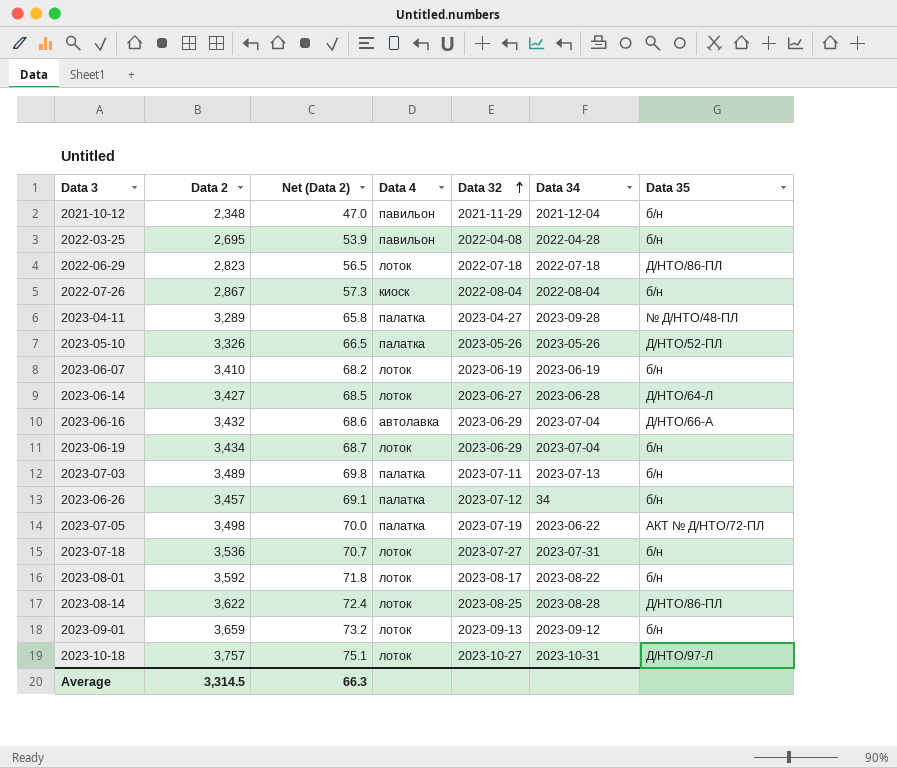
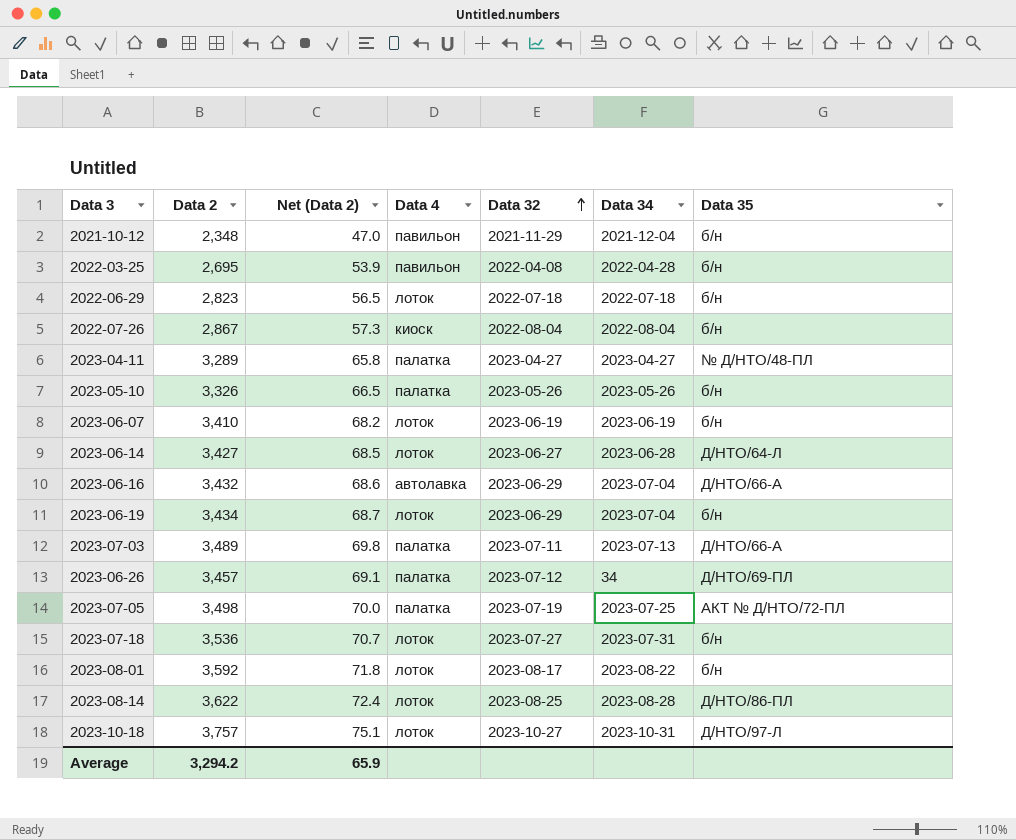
row 2023-09-01: 3,659 | 73.2 | лоток | 2023-09-13 | 2023-09-12 | б/н -> none
2022-06-29 | Data 35: Д/НТО/86-ПЛ -> б/н
2023-04-11 | Data 34: 2023-09-28 -> 2023-04-27
2023-05-10 | Data 35: Д/НТО/52-ПЛ -> б/н
2023-07-03 | Data 35: б/н -> Д/НТО/66-А
2023-06-26 | Data 35: б/н -> Д/НТО/69-ПЛ
2023-07-05 | Data 34: 2023-06-22 -> 2023-07-25
Average | Data 2: 3,314.5 -> 3,294.2
Average | Net (Data 2): 66.3 -> 65.9

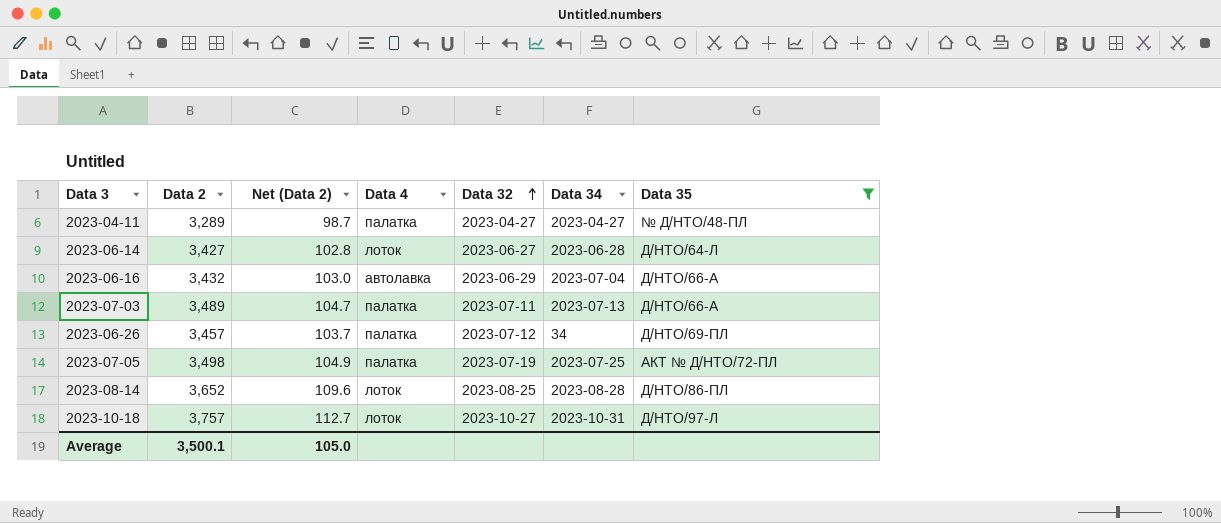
filter: none -> Data 35 != б/н
column Net (Data 2) | formula: [Data 2] * 0.02 -> [Data 2] * 0.03
2023-08-14 | Data 2: 3,622 -> 3,652
Average | Data 2: 3,294.2 -> 3,500.1
Average | Net (Data 2): 65.9 -> 105.0

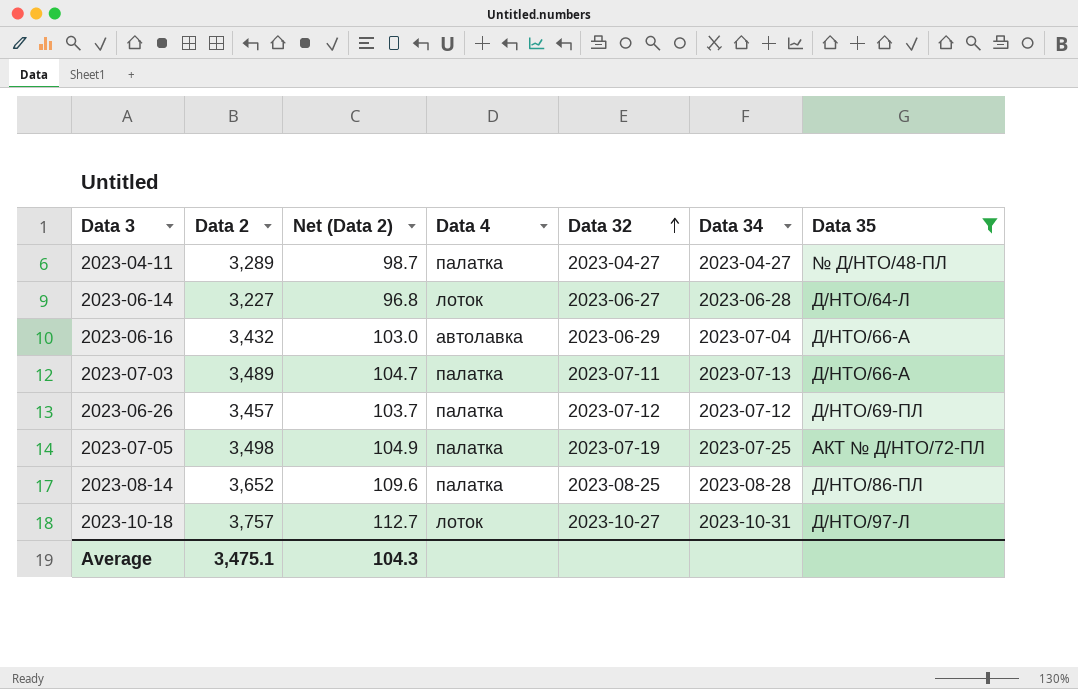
2023-06-14 | Data 2: 3,427 -> 3,227
2023-06-14 | Net (Data 2): 102.8 -> 96.8
2023-06-26 | Data 34: 34 -> 2023-07-12
2023-08-14 | Data 4: лоток -> палатка
Average | Data 2: 3,500.1 -> 3,475.1
Average | Net (Data 2): 105.0 -> 104.3

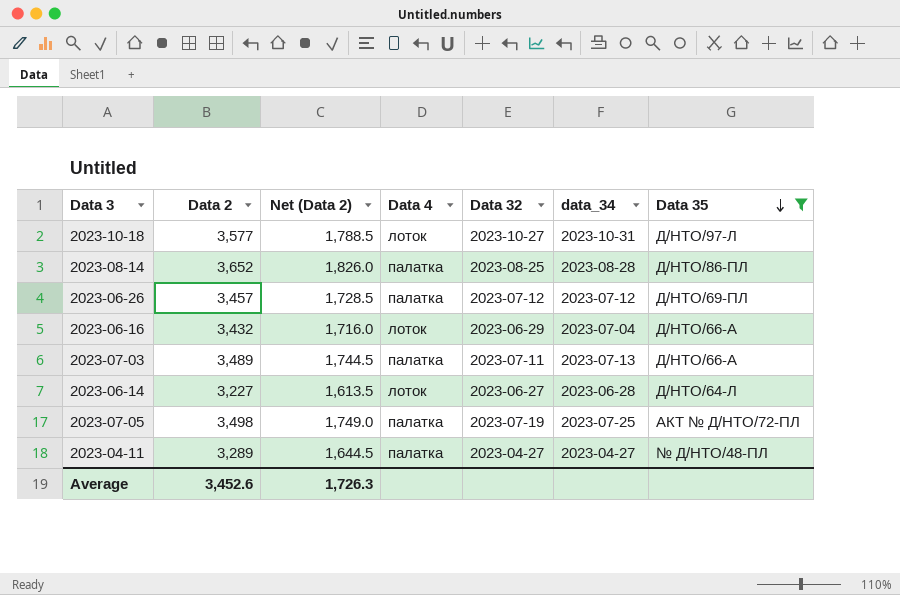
row order: Data 32 ascending -> Data 35 descending
column Net (Data 2) | formula: [Data 2] * 0.03 -> [Data 2] * 0.5
column name: Data 34 -> data_34
2023-10-18 | Data 2: 3,757 -> 3,577
2023-06-16 | Data 4: автолавка -> лоток
Average | Data 2: 3,475.1 -> 3,452.6
Average | Net (Data 2): 104.3 -> 1,726.3

